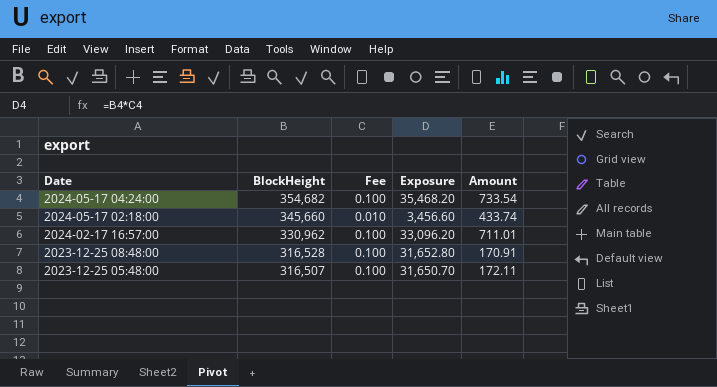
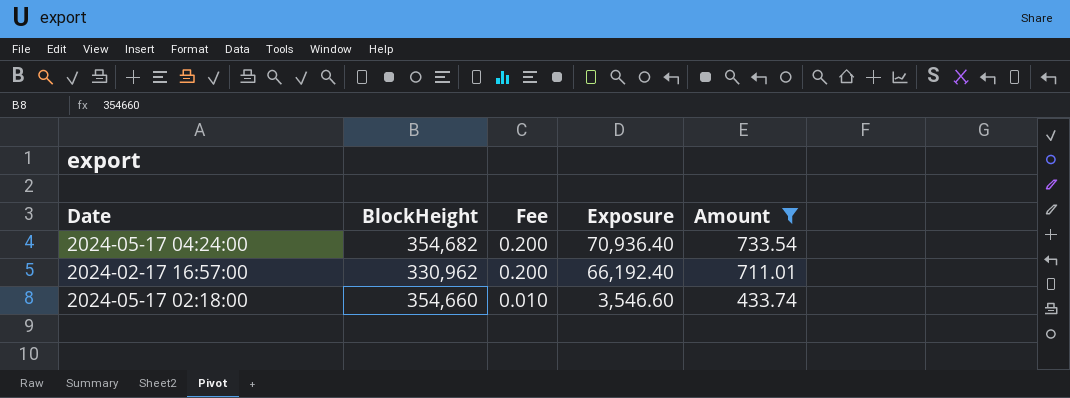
filter: none -> Amount >= 433.74
row order: Date descending -> Fee descending
2024-05-17 04:24:00 | Fee: 0.100 -> 0.200
2024-05-17 04:24:00 | Exposure: 35,468.20 -> 70,936.40
2024-02-17 16:57:00 | Fee: 0.100 -> 0.200
2024-02-17 16:57:00 | Exposure: 33,096.20 -> 66,192.40
2024-05-17 02:18:00 | BlockHeight: 345,660 -> 354,660
2024-05-17 02:18:00 | Exposure: 3,456.60 -> 3,546.60

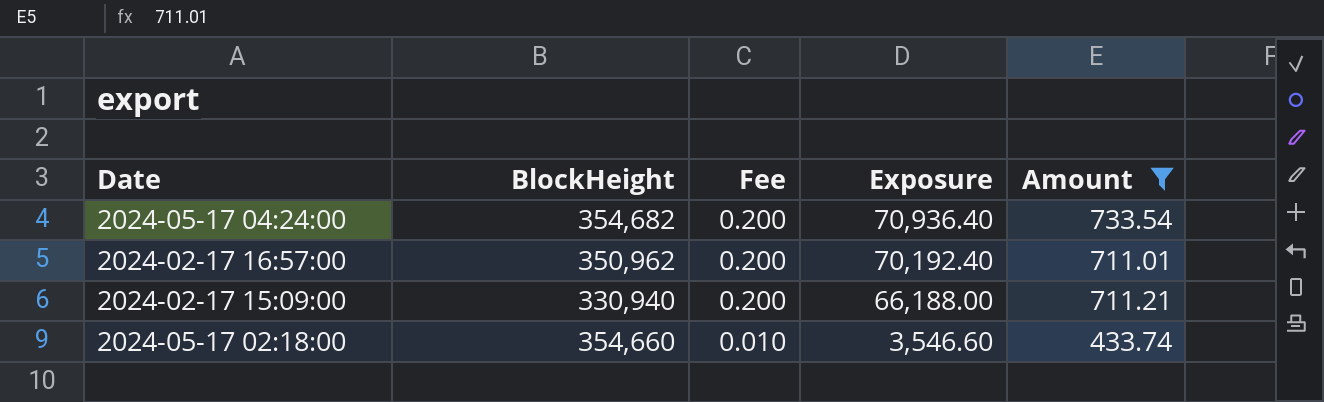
2024-02-17 16:57:00 | BlockHeight: 330,962 -> 350,962
2024-02-17 16:57:00 | Exposure: 66,192.40 -> 70,192.40
row 2024-02-17 15:09:00: none -> 330,940 | 0.200 | 66,188.00 | 711.21

